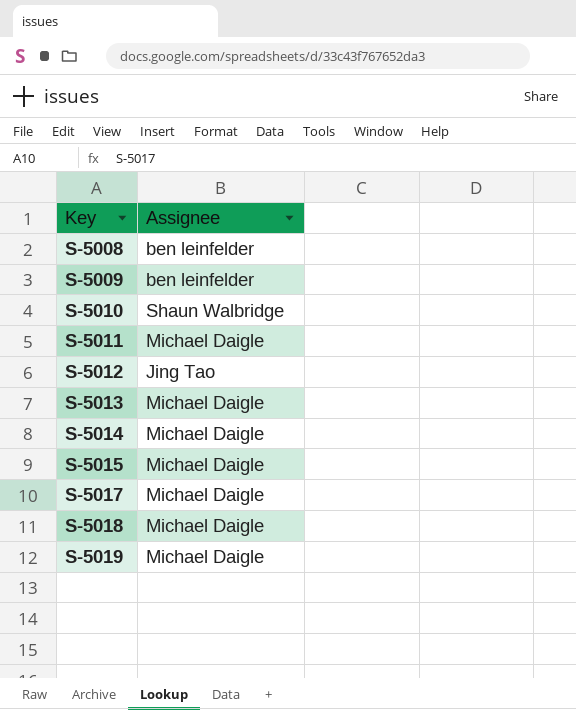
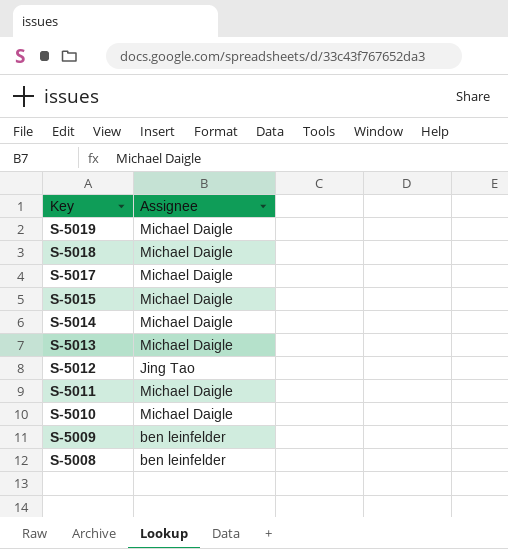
row order: Key ascending -> Key descending
S-5010 | Assignee: Shaun Walbridge -> Michael Daigle

